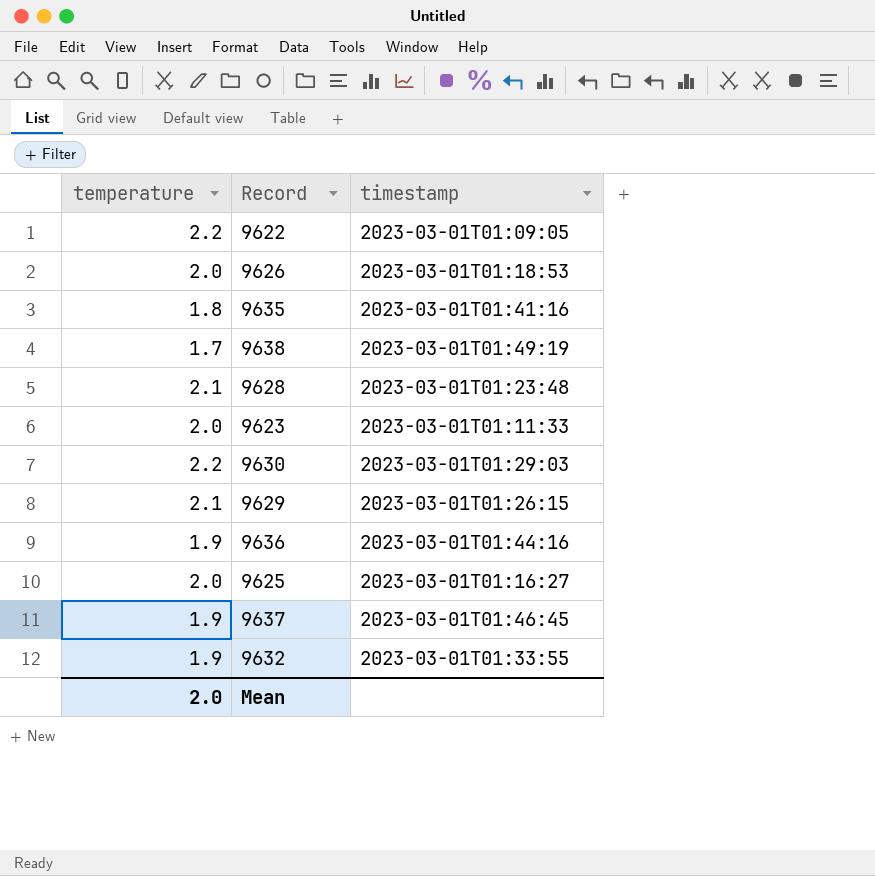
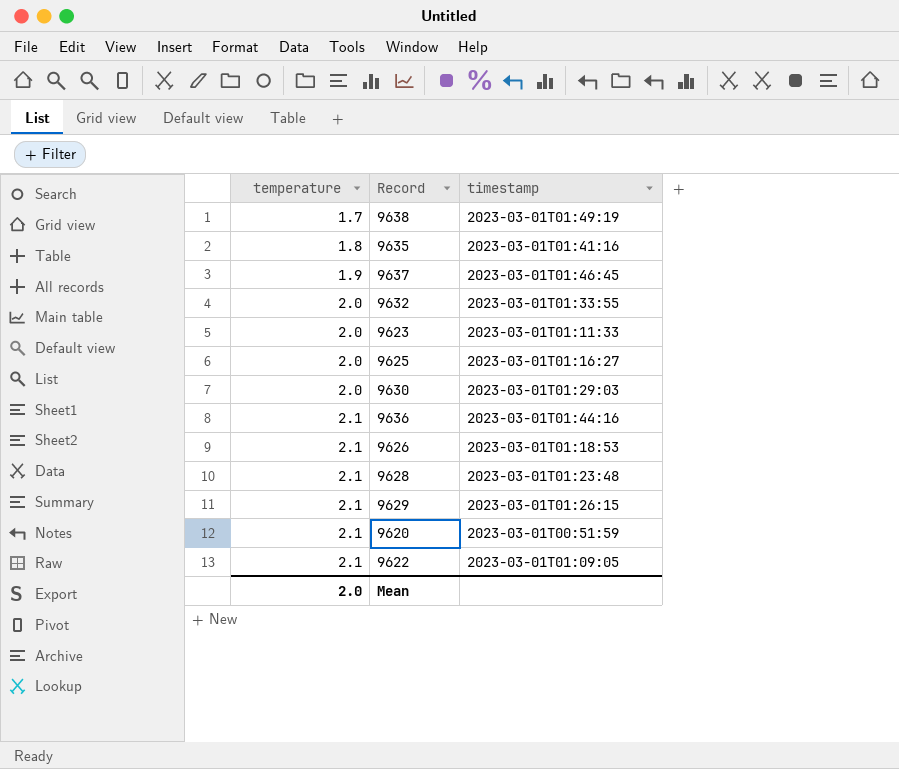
row order: none -> temperature ascending
9632 | temperature: 1.9 -> 2.0
9630 | temperature: 2.2 -> 2.0
9636 | temperature: 1.9 -> 2.1
9626 | temperature: 2.0 -> 2.1
row 9620: none -> 2.1 | 2023-03-01T00:51:59
9622 | temperature: 2.2 -> 2.1

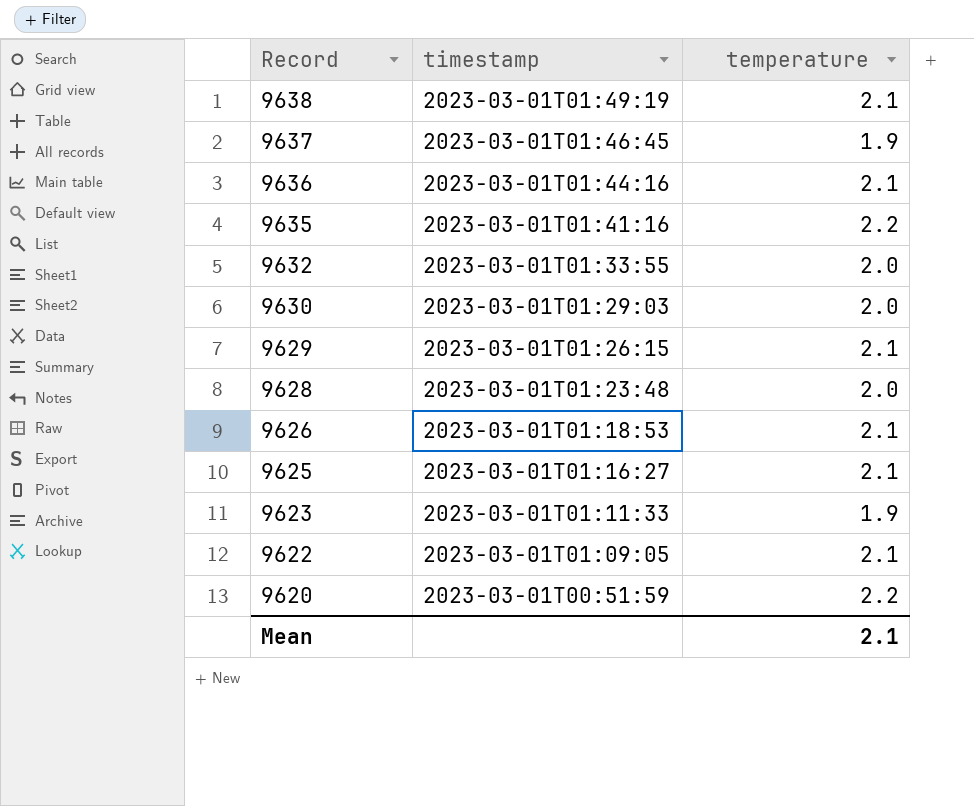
row order: temperature ascending -> Record descending
column temperature | position: 1 -> 3
9638 | temperature: 1.7 -> 2.1
9635 | temperature: 1.8 -> 2.2
9628 | temperature: 2.1 -> 2.0
9625 | temperature: 2.0 -> 2.1
9623 | temperature: 2.0 -> 1.9
9620 | temperature: 2.1 -> 2.2
Mean | temperature: 2.0 -> 2.1

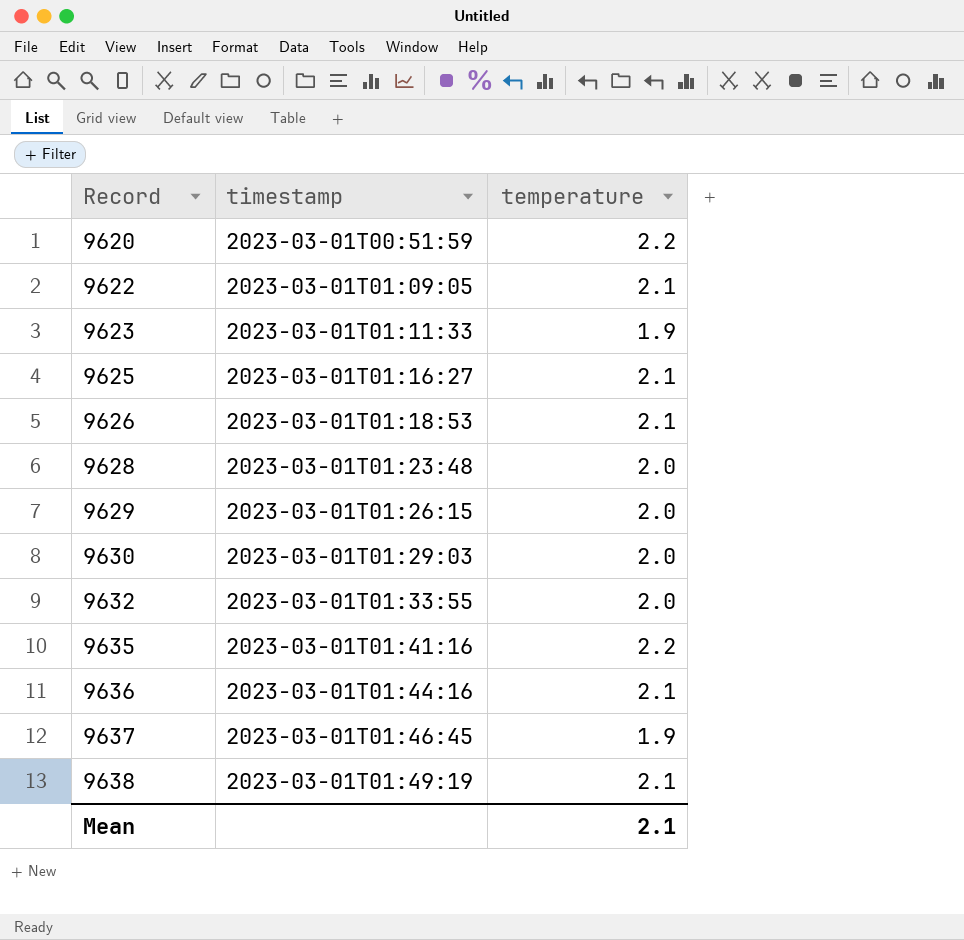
row order: Record descending -> Record ascending
9629 | temperature: 2.1 -> 2.0

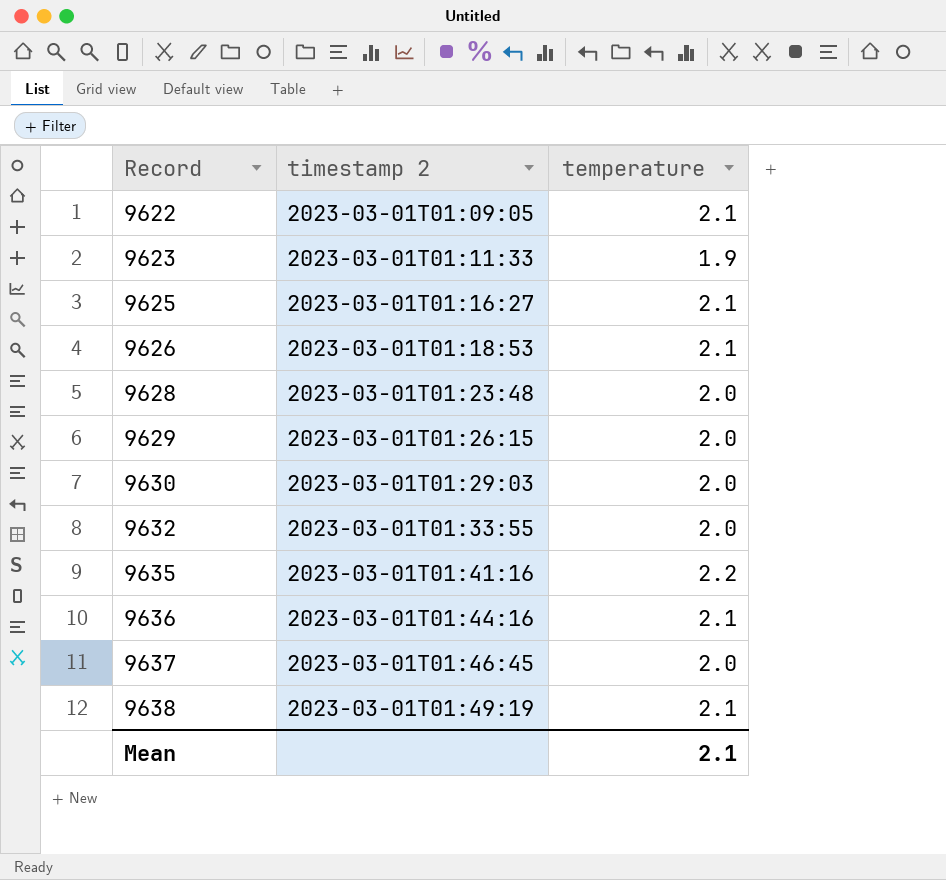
column name: timestamp -> timestamp 2
row 9620: 2023-03-01T00:51:59 | 2.2 -> none
9637 | temperature: 1.9 -> 2.0

